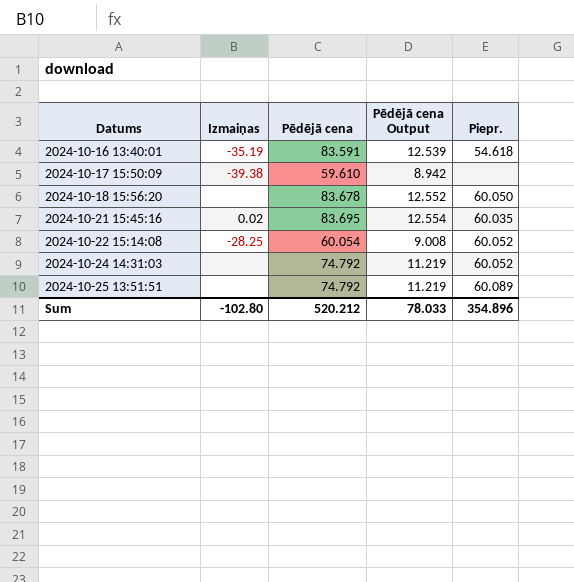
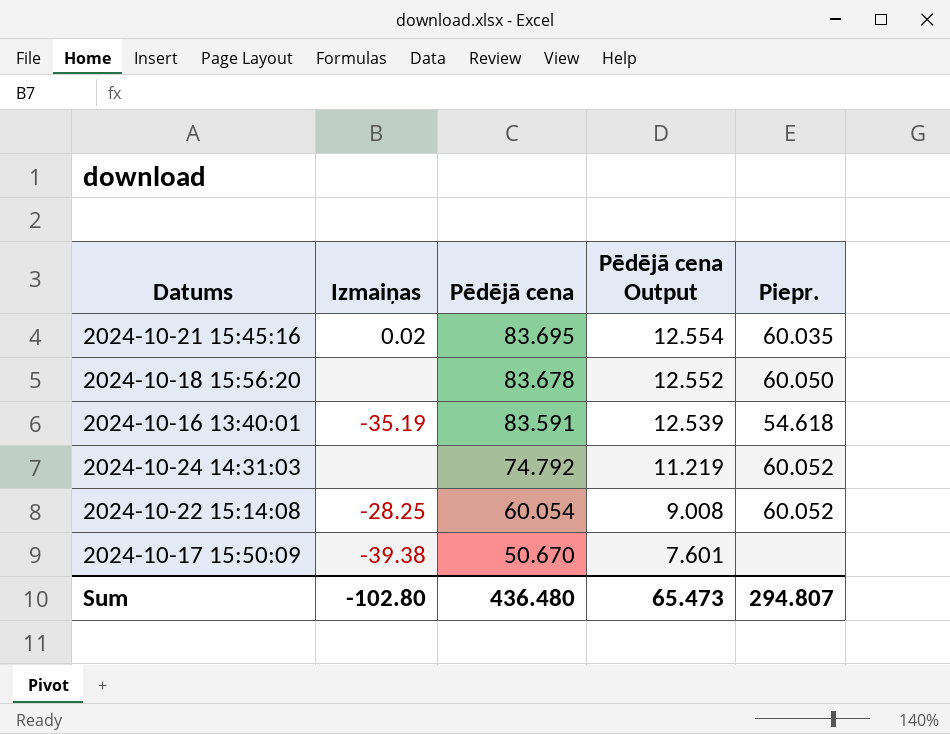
row order: Datums ascending -> Pēdējā cena descending
row 2024-10-25 13:51:51: none | 74.792 | 11.219 | 60.089 -> none
2024-10-17 15:50:09 | Pēdējā cena: 59.610 -> 50.670
2024-10-17 15:50:09 | Pēdējā cena Output: 8.942 -> 7.601
Sum | Pēdējā cena: 520.212 -> 436.480
Sum | Pēdējā cena Output: 78.033 -> 65.473
Sum | Piepr.: 354.896 -> 294.807

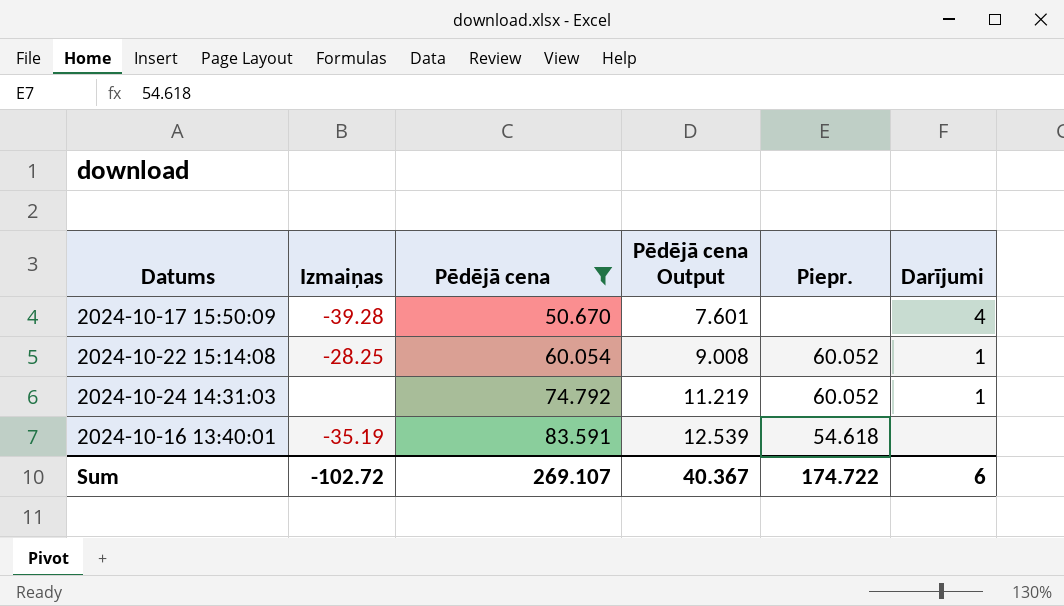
filter: none -> Pēdējā cena <= 83.591
row order: Pēdējā cena descending -> Pēdējā cena ascending
column Darījumi | position: none -> 6
2024-10-17 15:50:09 | Izmaiņas: -39.38 -> -39.28
Sum | Izmaiņas: -102.80 -> -102.72
Sum | Pēdējā cena: 436.480 -> 269.107
Sum | Pēdējā cena Output: 65.473 -> 40.367
Sum | Piepr.: 294.807 -> 174.722

